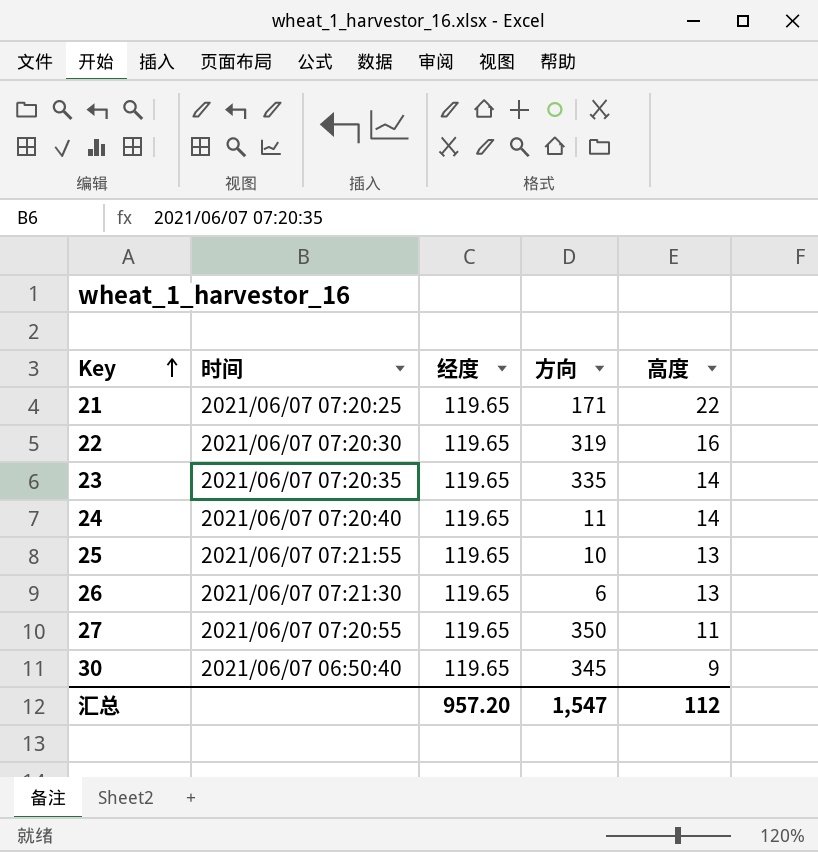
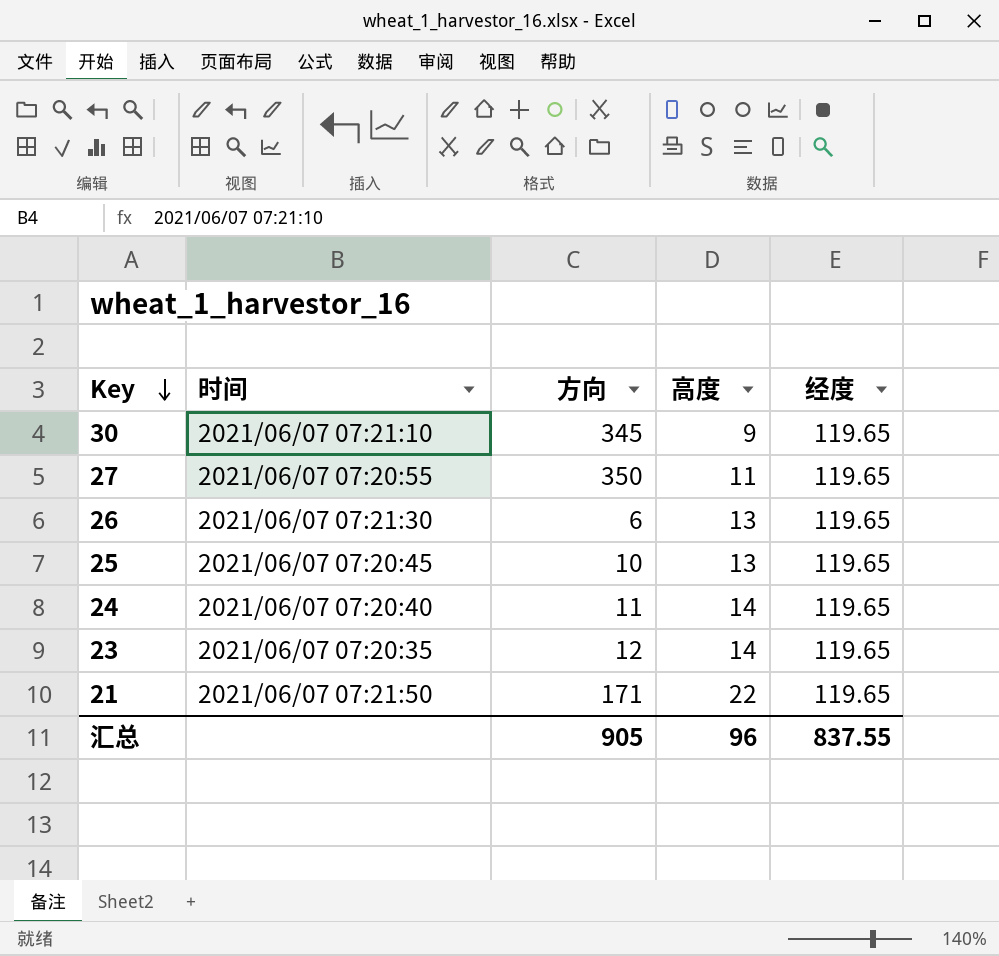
row order: Key ascending -> Key descending
column 经度 | position: 3 -> 5
row 22: 2021/06/07 07:20:30 | 119.65 | 319 | 16 -> none
30 | 时间: 2021/06/07 06:50:40 -> 2021/06/07 07:21:10
25 | 时间: 2021/06/07 07:21:55 -> 2021/06/07 07:20:45
23 | 方向: 335 -> 12
21 | 时间: 2021/06/07 07:20:25 -> 2021/06/07 07:21:50
汇总 | 方向: 1,547 -> 905
汇总 | 高度: 112 -> 96
汇总 | 经度: 957.20 -> 837.55

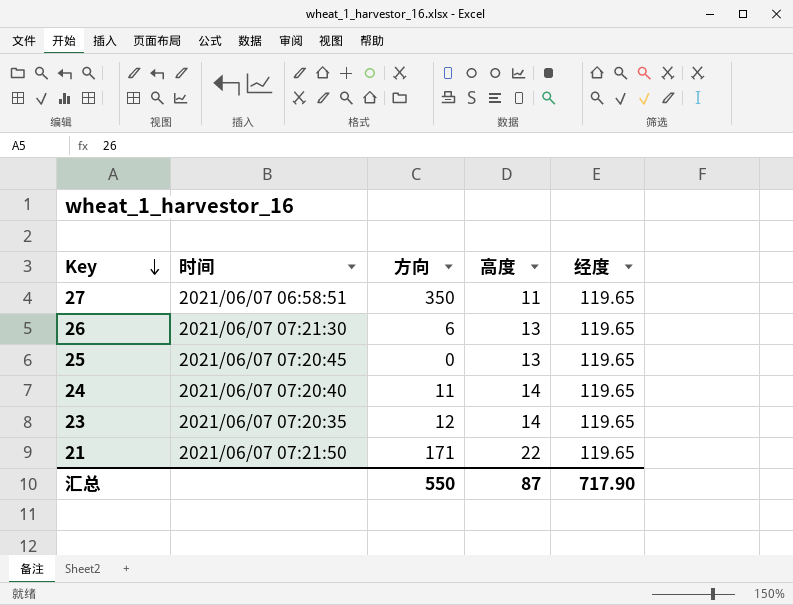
row 30: 2021/06/07 07:21:10 | 345 | 9 | 119.65 -> none
27 | 时间: 2021/06/07 07:20:55 -> 2021/06/07 06:58:51
25 | 方向: 10 -> 0
汇总 | 方向: 905 -> 550
汇总 | 高度: 96 -> 87
汇总 | 经度: 837.55 -> 717.90

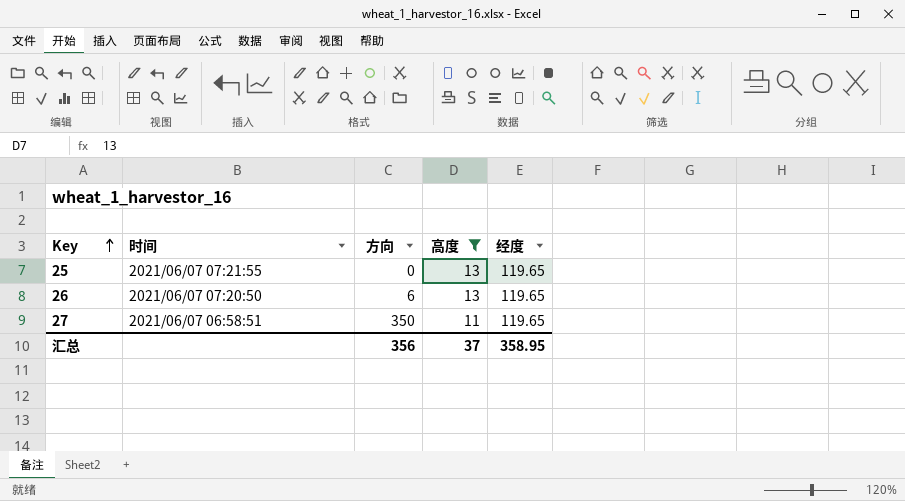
filter: none -> 高度 <= 13
row order: Key descending -> Key ascending
25 | 时间: 2021/06/07 07:20:45 -> 2021/06/07 07:21:55
26 | 时间: 2021/06/07 07:21:30 -> 2021/06/07 07:20:50
汇总 | 方向: 550 -> 356
汇总 | 高度: 87 -> 37
汇总 | 经度: 717.90 -> 358.95

